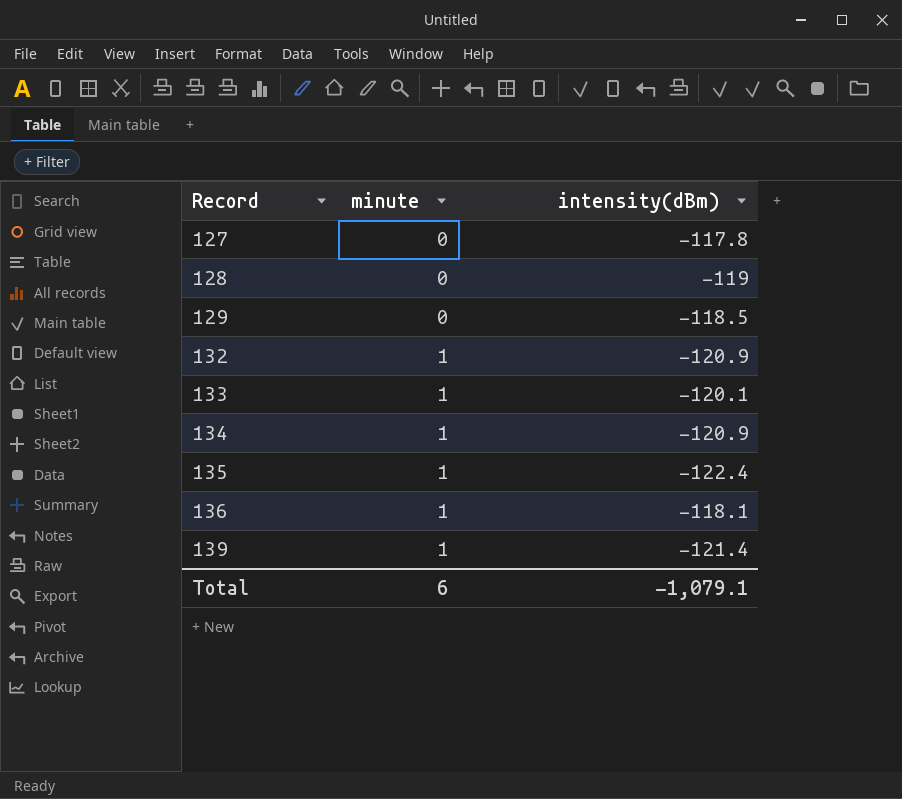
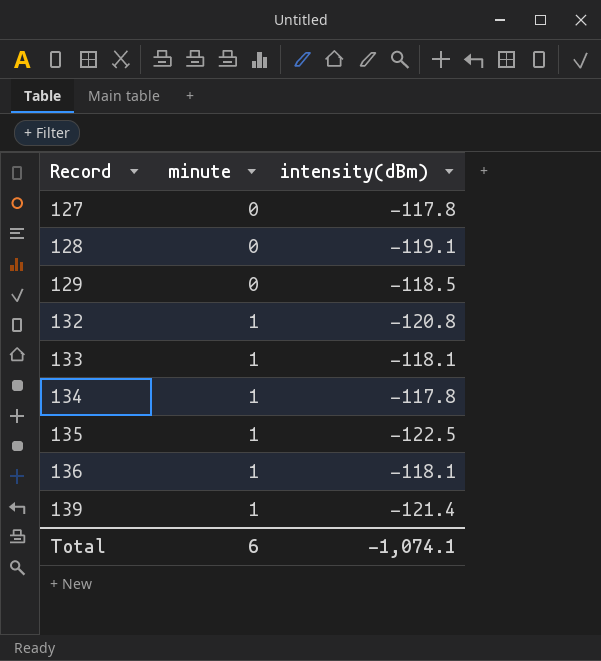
128 | intensity(dBm): -119 -> -119.1
132 | intensity(dBm): -120.9 -> -120.8
133 | intensity(dBm): -120.1 -> -118.1
134 | intensity(dBm): -120.9 -> -117.8
135 | intensity(dBm): -122.4 -> -122.5
Total | intensity(dBm): -1,079.1 -> -1,074.1

